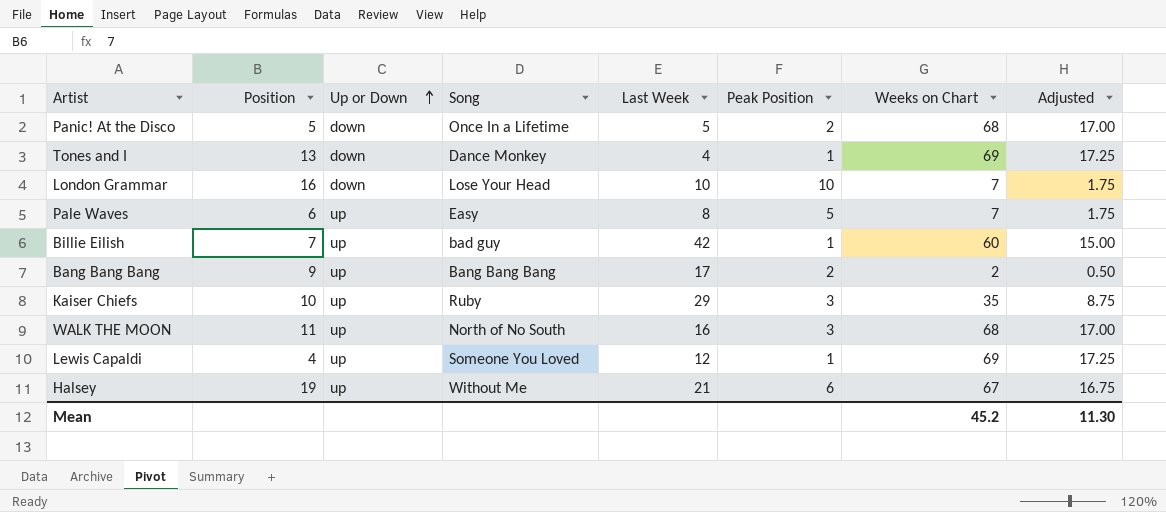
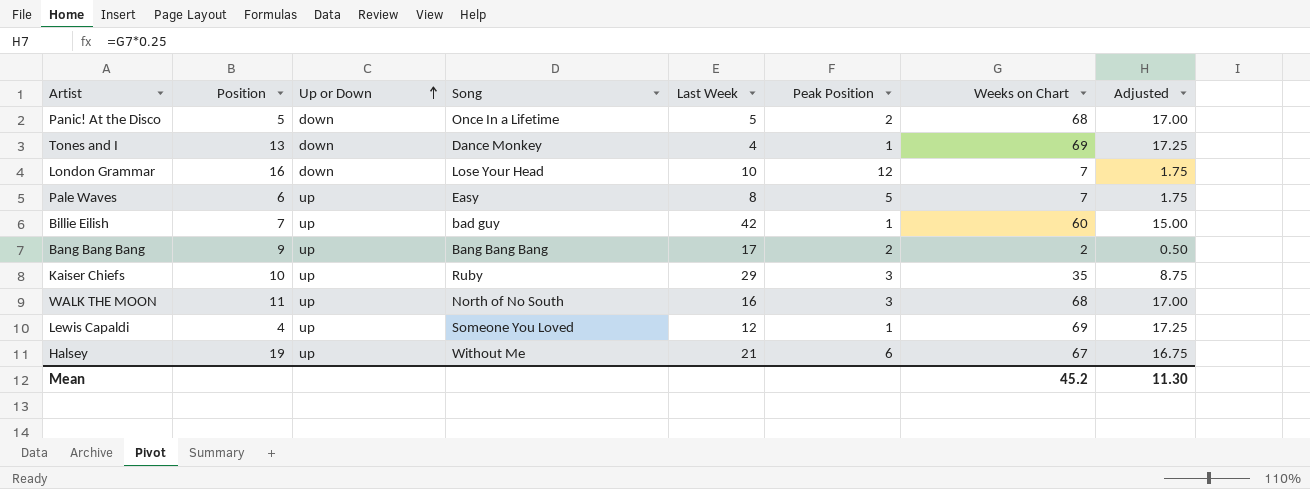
London Grammar | Peak Position: 10 -> 12

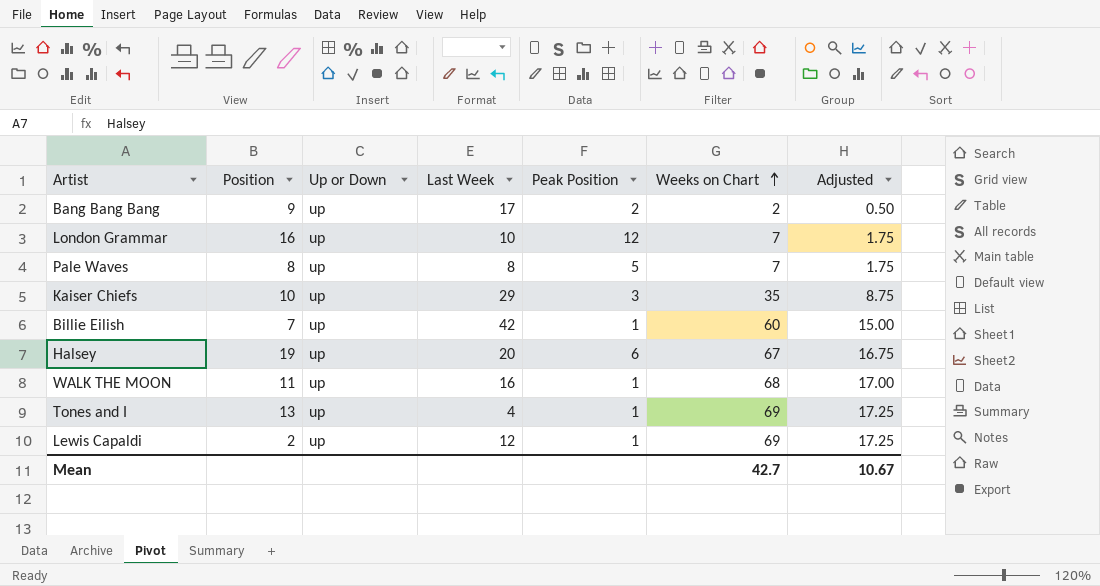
row order: Up or Down ascending -> Weeks on Chart ascending
column Song | position: 4 -> none
row Panic! At the Disco: 5 | down | Once In a Lifetime | 5 | 2 | 68 | 17.00 -> none
London Grammar | Up or Down: down -> up
Pale Waves | Position: 6 -> 8
Halsey | Last Week: 21 -> 20
WALK THE MOON | Peak Position: 3 -> 1
Tones and I | Up or Down: down -> up
Lewis Capaldi | Position: 4 -> 2
Mean | Weeks on Chart: 45.2 -> 42.7
Mean | Adjusted: 11.30 -> 10.67

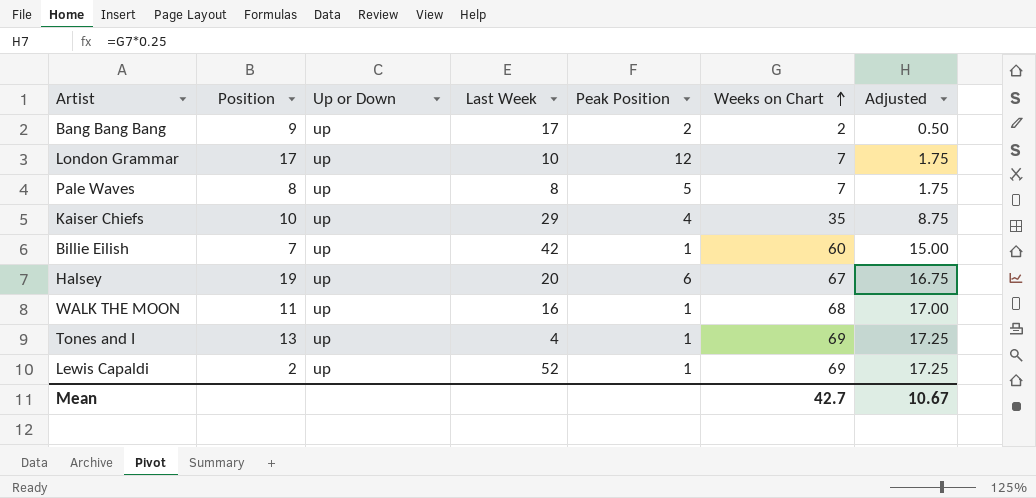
London Grammar | Position: 16 -> 17
Kaiser Chiefs | Peak Position: 3 -> 4
Lewis Capaldi | Last Week: 12 -> 52

